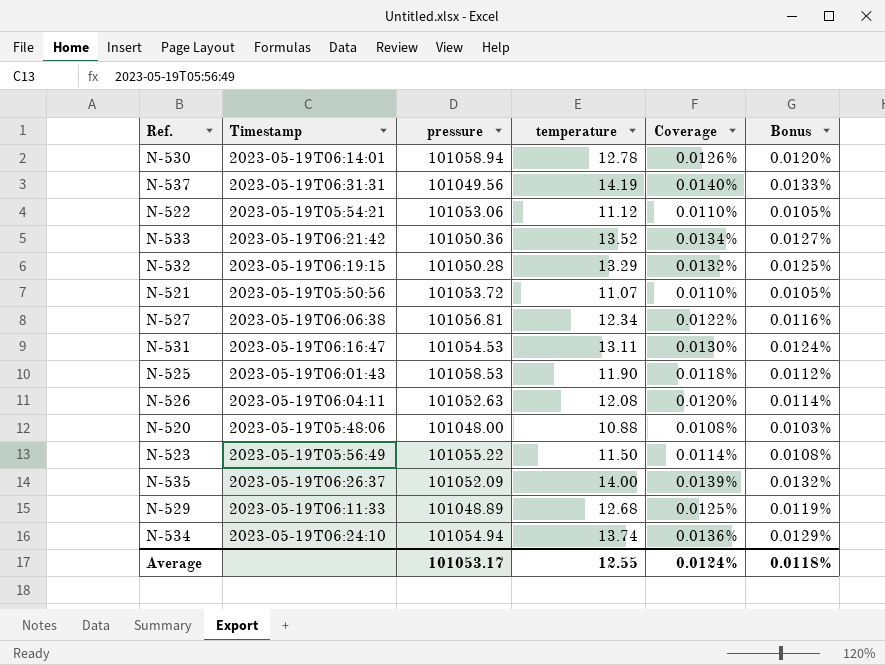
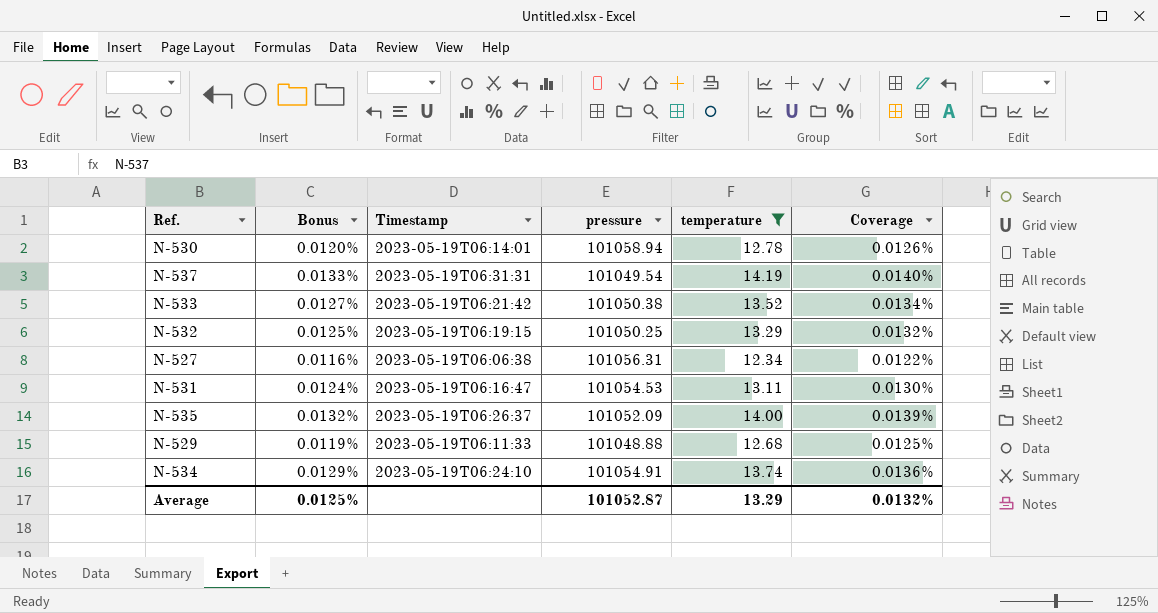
filter: none -> temperature >= 12.34
column Bonus | position: 6 -> 2
N-537 | pressure: 101049.56 -> 101049.54
N-533 | pressure: 101050.36 -> 101050.38
N-532 | pressure: 101050.28 -> 101050.25
N-527 | pressure: 101056.81 -> 101056.31
N-529 | pressure: 101048.89 -> 101048.88
N-534 | pressure: 101054.94 -> 101054.91
Average | Bonus: 0.0118% -> 0.0125%
Average | pressure: 101053.17 -> 101052.87
Average | temperature: 12.55 -> 13.29
Average | Coverage: 0.0124% -> 0.0132%

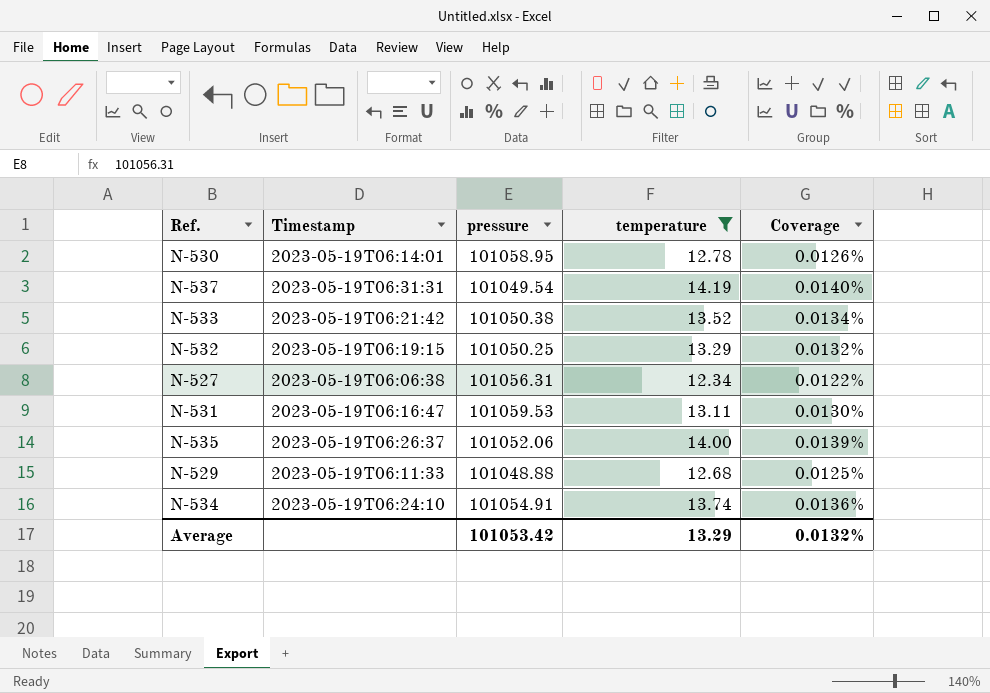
column Bonus | formula: [Coverage] * 0.95 -> none
N-530 | pressure: 101058.94 -> 101058.95
N-531 | pressure: 101054.53 -> 101059.53
N-535 | pressure: 101052.09 -> 101052.06
Average | pressure: 101052.87 -> 101053.42

